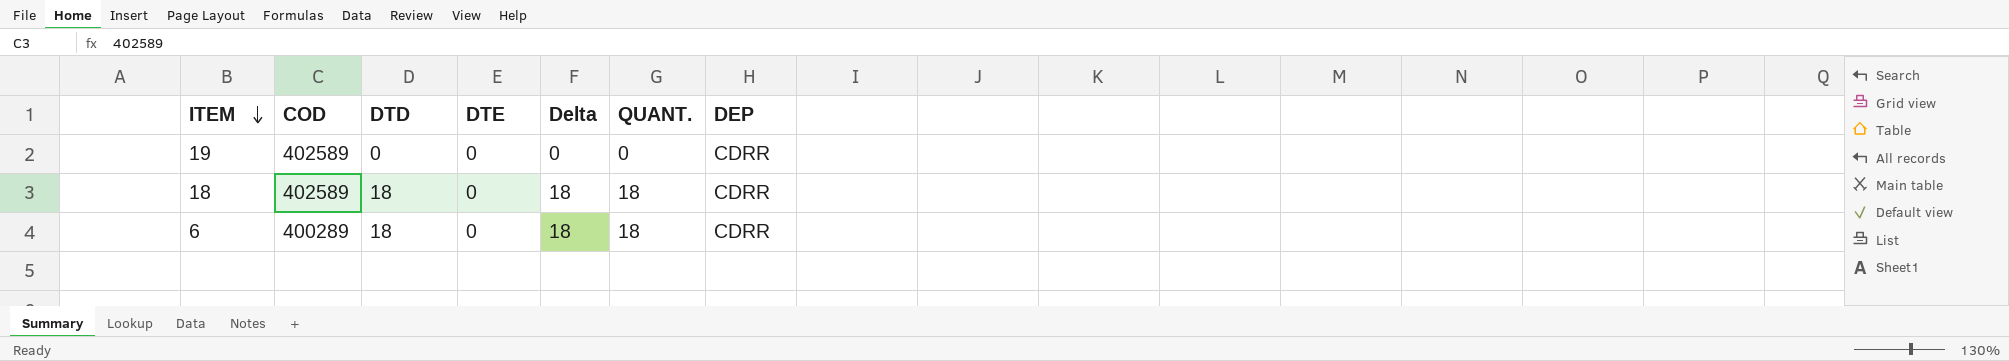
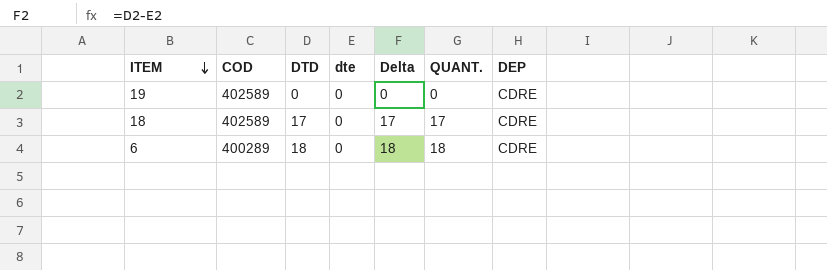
column name: DTE -> dte
19 | DEP: CDRR -> CDRE
18 | DTD: 18 -> 17
18 | Delta: 18 -> 17
18 | QUANT.: 18 -> 17
18 | DEP: CDRR -> CDRE
6 | DEP: CDRR -> CDRE

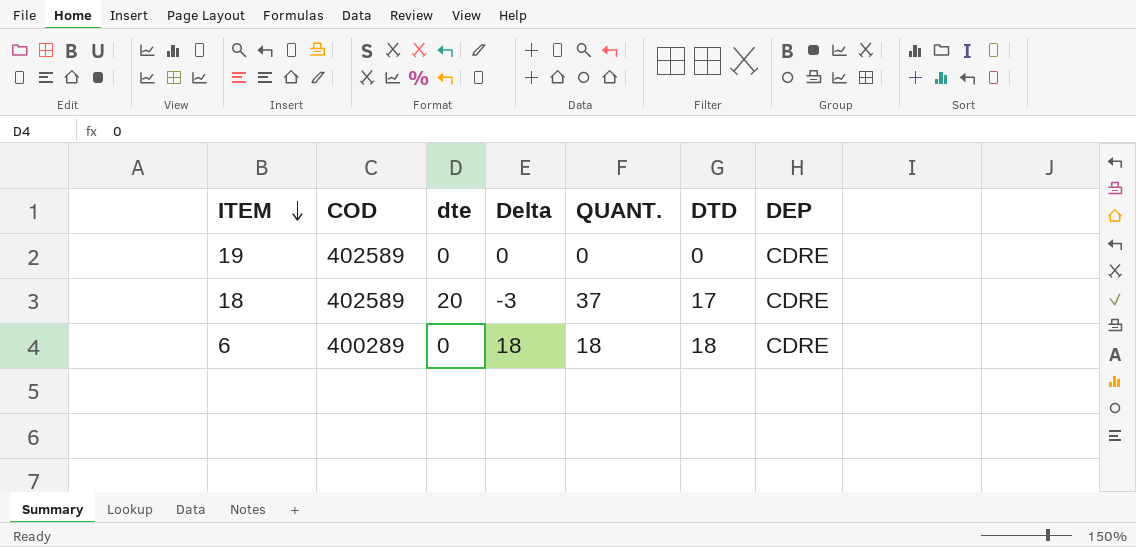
column DTD | position: 3 -> 6
18 | dte: 0 -> 20
18 | Delta: 17 -> -3
18 | QUANT.: 17 -> 37

